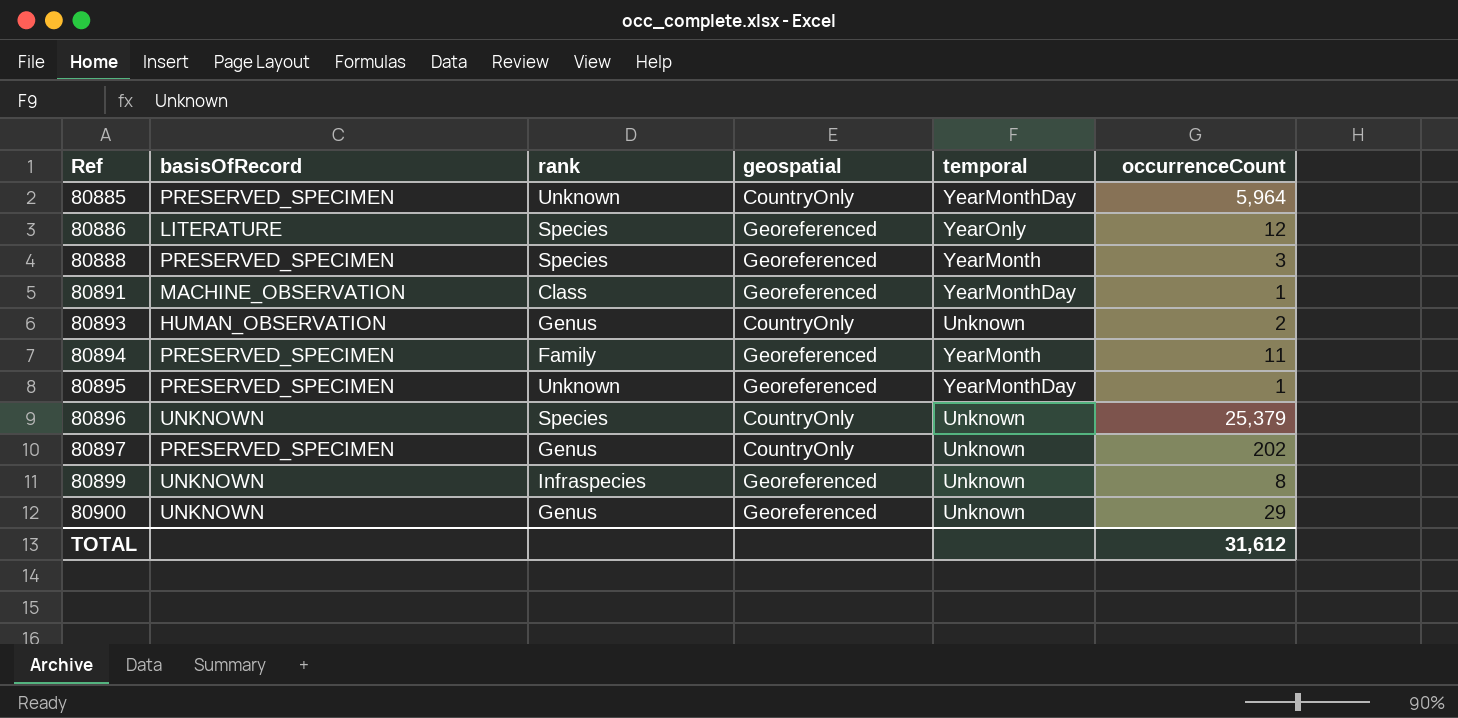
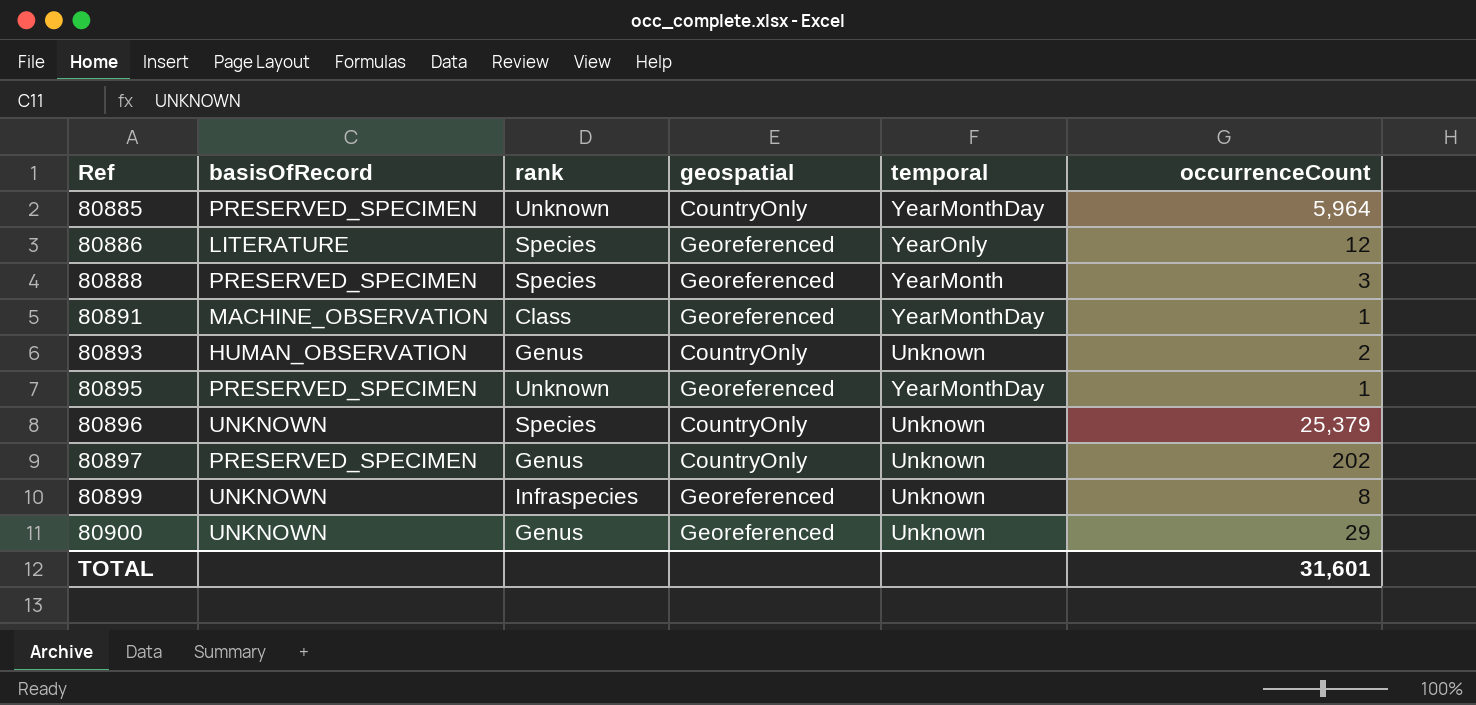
row 80894: PRESERVED_SPECIMEN | Family | Georeferenced | YearMonth | 11 -> none
TOTAL | occurrenceCount: 31,612 -> 31,601

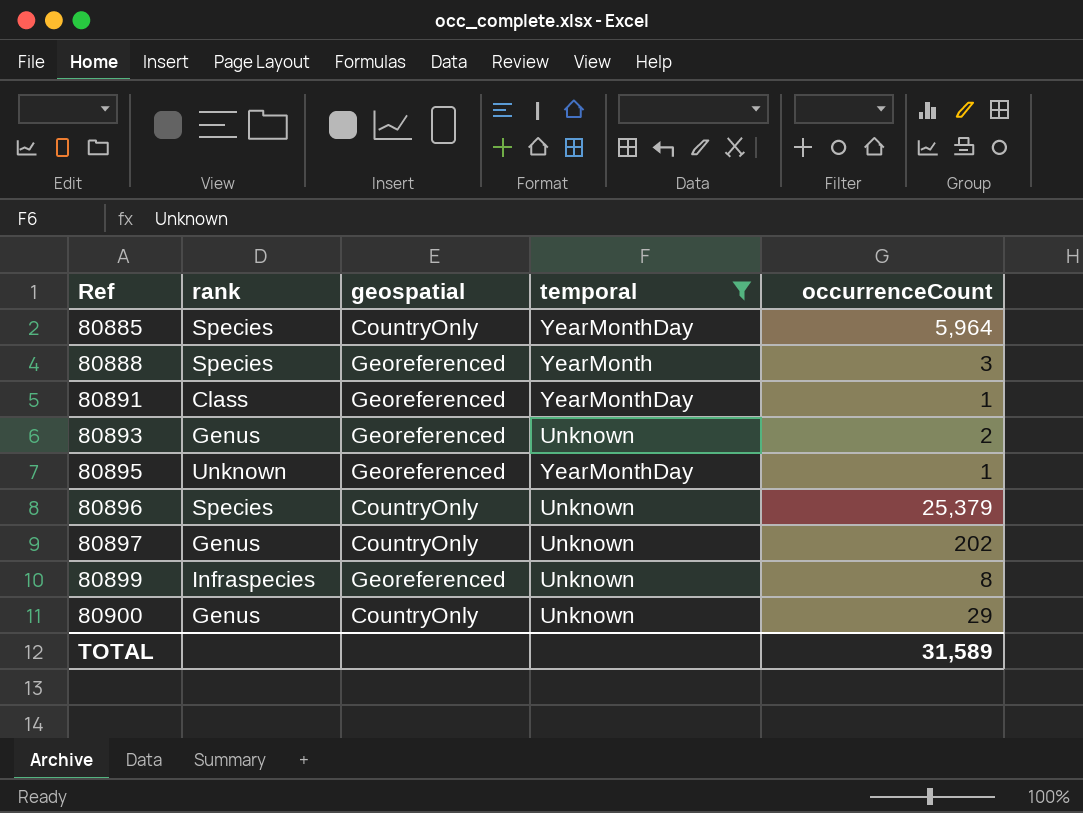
filter: none -> temporal != YearOnly
column basisOfRecord | position: 2 -> none
80885 | rank: Unknown -> Species
80893 | geospatial: CountryOnly -> Georeferenced
80900 | geospatial: Georeferenced -> CountryOnly
TOTAL | occurrenceCount: 31,601 -> 31,589

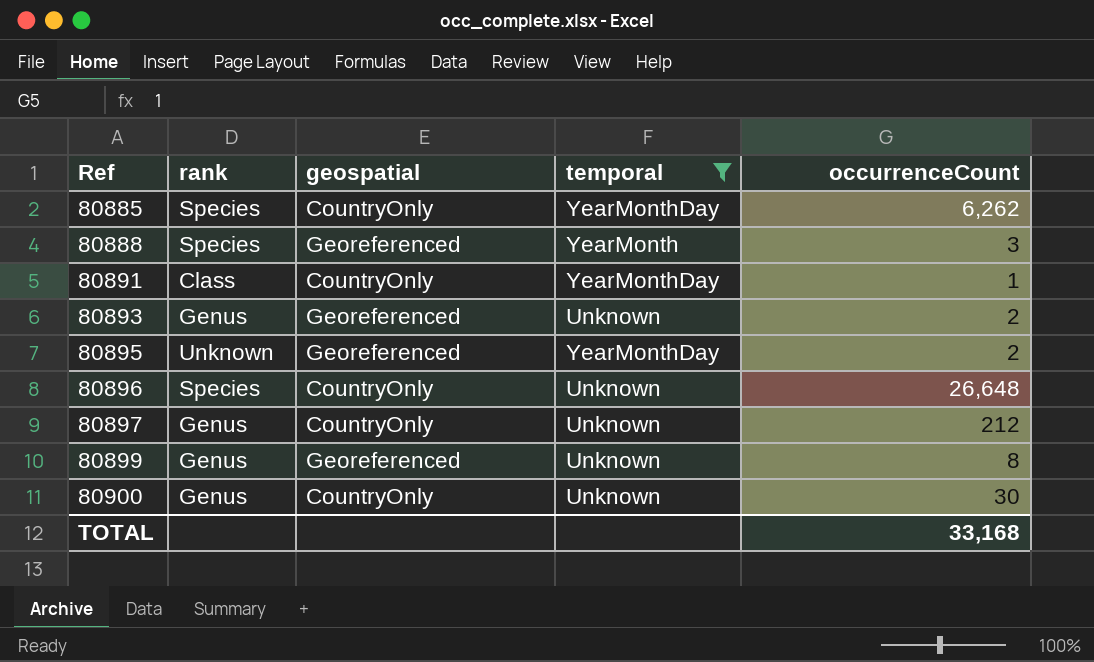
80885 | occurrenceCount: 5,964 -> 6,262
80891 | geospatial: Georeferenced -> CountryOnly
80895 | occurrenceCount: 1 -> 2
80896 | occurrenceCount: 25,379 -> 26,648
80897 | occurrenceCount: 202 -> 212
80899 | rank: Infraspecies -> Genus
80900 | occurrenceCount: 29 -> 30
TOTAL | occurrenceCount: 31,589 -> 33,168

